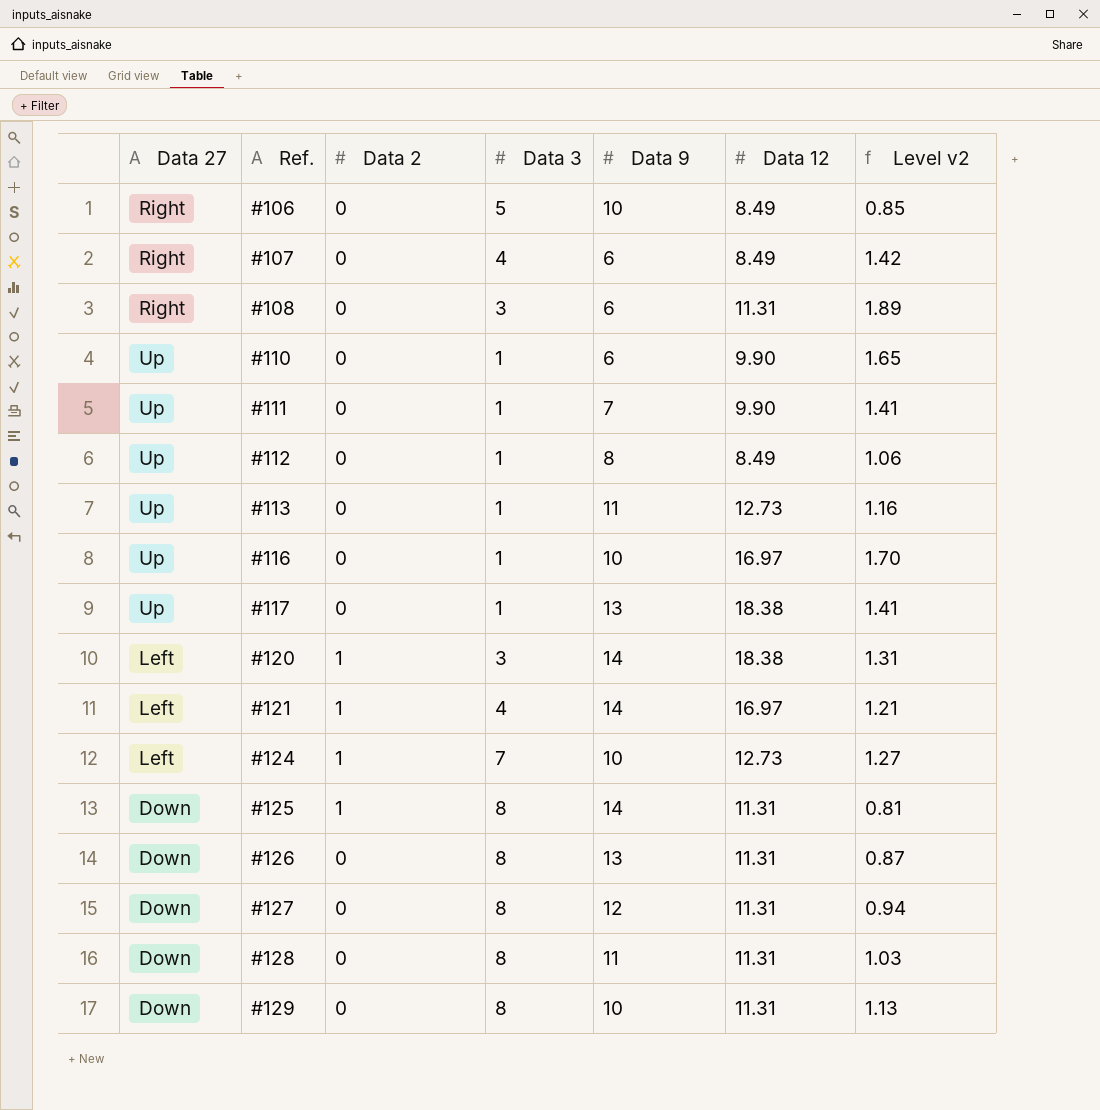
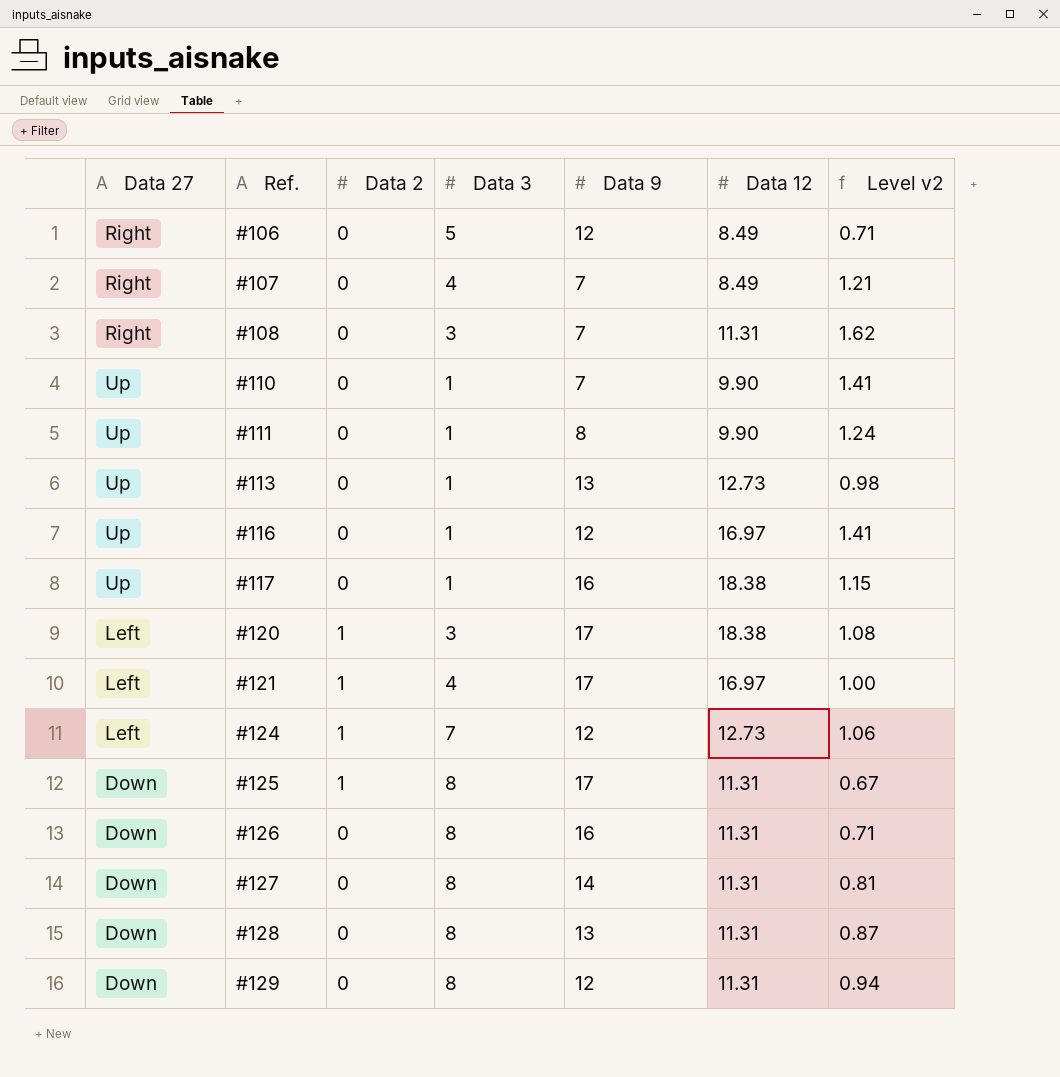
row #112: Up | 0 | 1 | 8 | 8.49 | 1.06 -> none
#106 | Data 9: 10 -> 12
#106 | Level v2: 0.85 -> 0.71
#107 | Data 9: 6 -> 7
#107 | Level v2: 1.42 -> 1.21
#108 | Data 9: 6 -> 7
#108 | Level v2: 1.89 -> 1.62
#110 | Data 9: 6 -> 7
#110 | Level v2: 1.65 -> 1.41
#111 | Data 9: 7 -> 8
#111 | Level v2: 1.41 -> 1.24
#113 | Data 9: 11 -> 13
#113 | Level v2: 1.16 -> 0.98
#116 | Data 9: 10 -> 12
#116 | Level v2: 1.70 -> 1.41
#117 | Data 9: 13 -> 16
#117 | Level v2: 1.41 -> 1.15
#120 | Data 9: 14 -> 17
#120 | Level v2: 1.31 -> 1.08
#121 | Data 9: 14 -> 17
#121 | Level v2: 1.21 -> 1.00
#124 | Data 9: 10 -> 12
#124 | Level v2: 1.27 -> 1.06
#125 | Data 9: 14 -> 17
#125 | Level v2: 0.81 -> 0.67
#126 | Data 9: 13 -> 16
#126 | Level v2: 0.87 -> 0.71
#127 | Data 9: 12 -> 14
#127 | Level v2: 0.94 -> 0.81
#128 | Data 9: 11 -> 13
#128 | Level v2: 1.03 -> 0.87
#129 | Data 9: 10 -> 12
#129 | Level v2: 1.13 -> 0.94

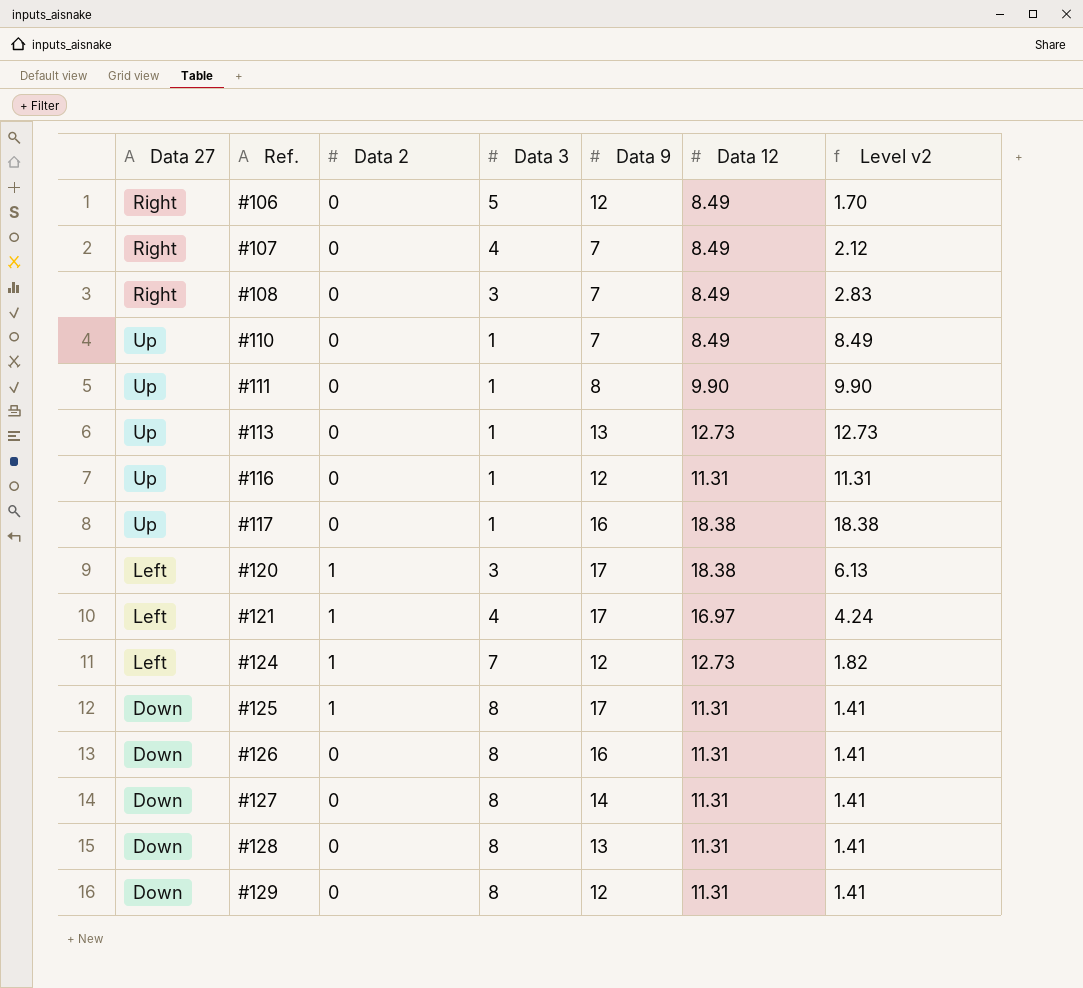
column Level v2 | formula: [Data 12] / [Data 9] -> [Data 12] / [Data 3]
#108 | Data 12: 11.31 -> 8.49
#110 | Data 12: 9.90 -> 8.49
#116 | Data 12: 16.97 -> 11.31

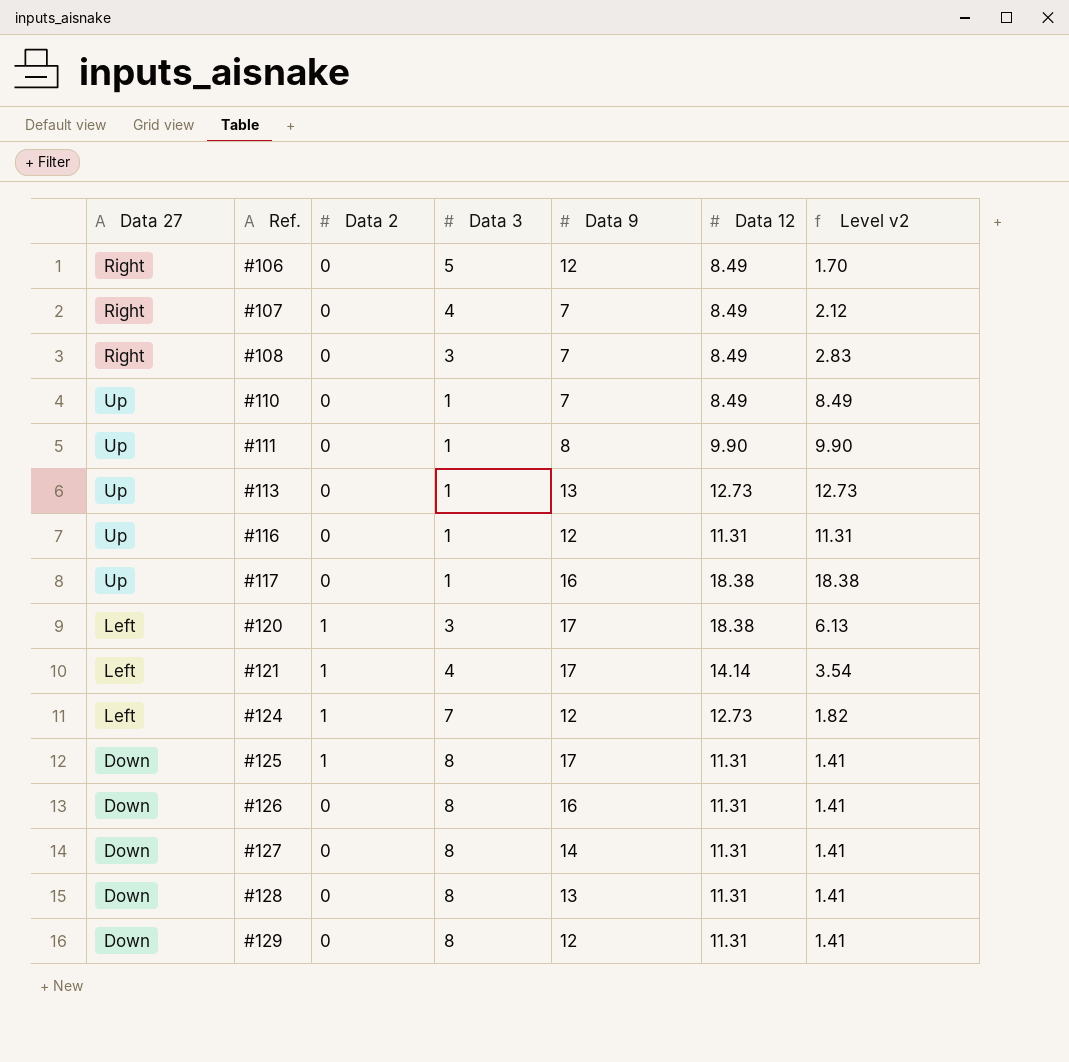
#121 | Data 12: 16.97 -> 14.14
#121 | Level v2: 4.24 -> 3.54

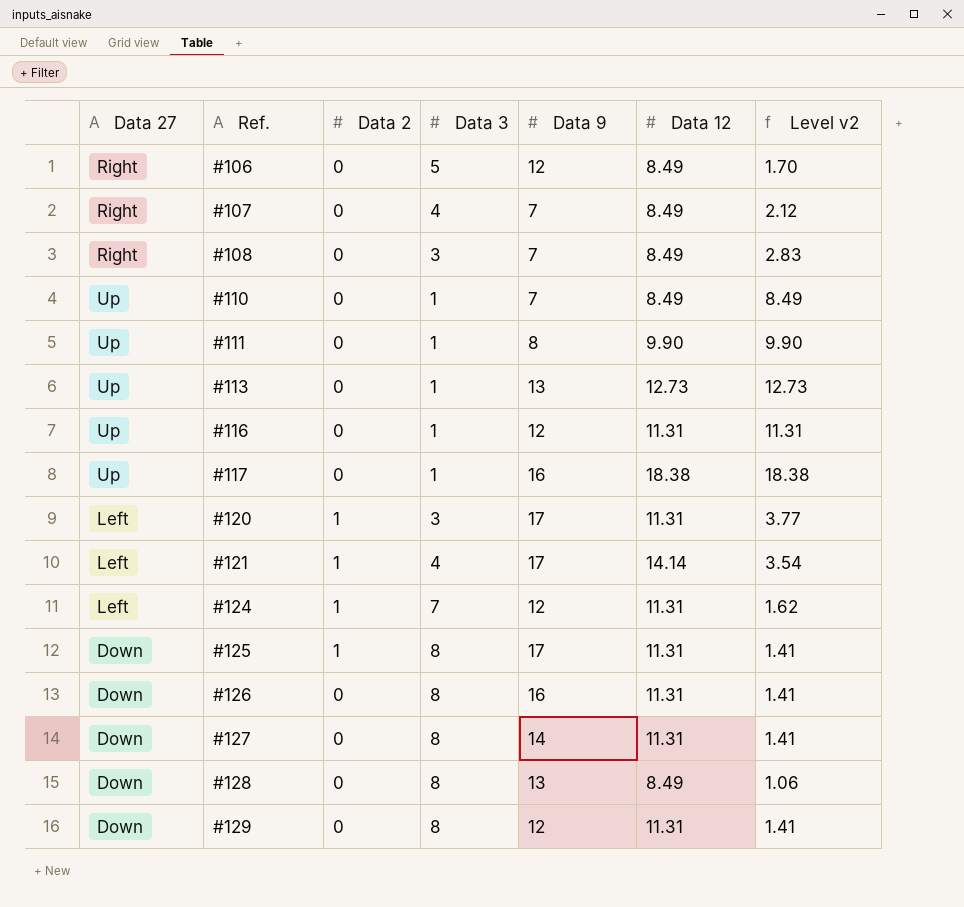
#120 | Data 12: 18.38 -> 11.31
#120 | Level v2: 6.13 -> 3.77
#124 | Data 12: 12.73 -> 11.31
#124 | Level v2: 1.82 -> 1.62
#128 | Data 12: 11.31 -> 8.49
#128 | Level v2: 1.41 -> 1.06

